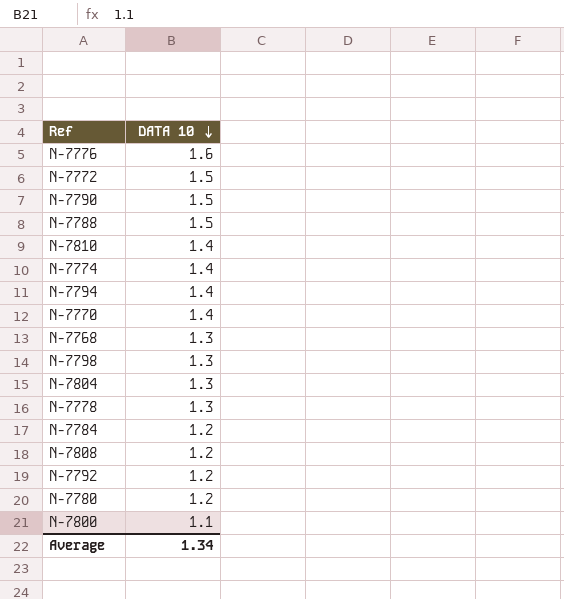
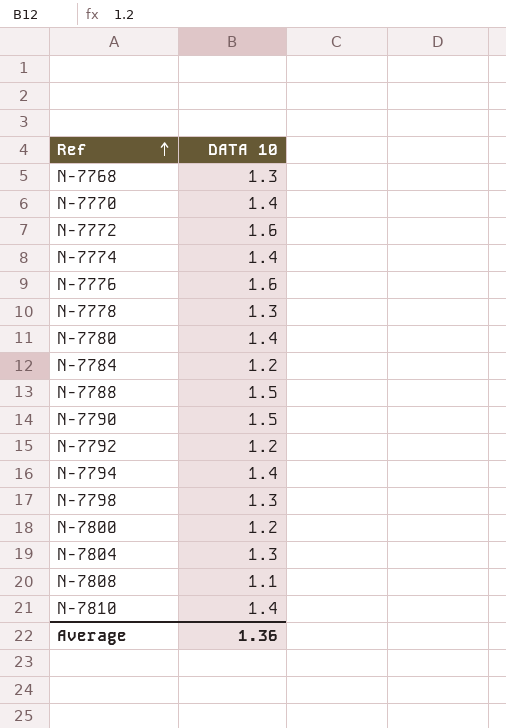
row order: DATA 10 descending -> Ref ascending
N-7772 | DATA 10: 1.5 -> 1.6
N-7780 | DATA 10: 1.2 -> 1.4
N-7800 | DATA 10: 1.1 -> 1.2
N-7808 | DATA 10: 1.2 -> 1.1
Average | DATA 10: 1.34 -> 1.36

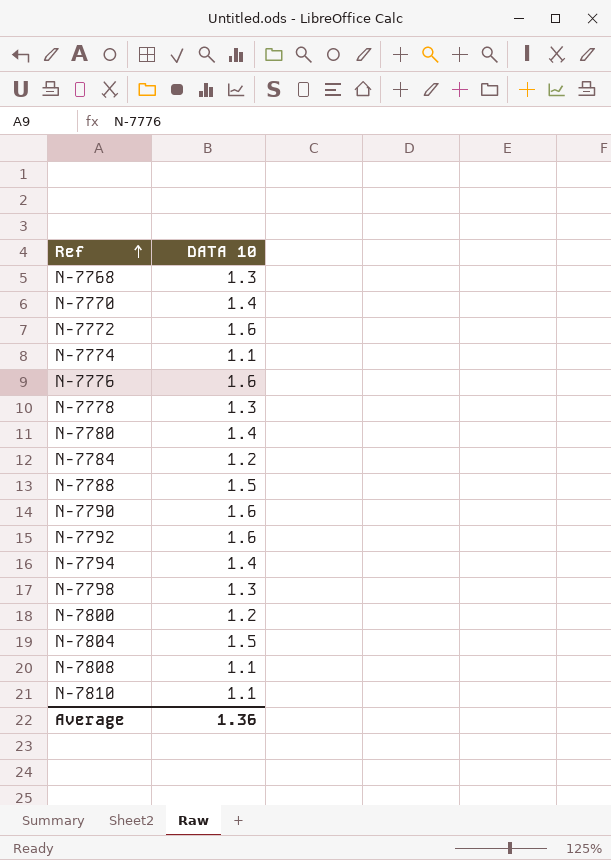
N-7774 | DATA 10: 1.4 -> 1.1
N-7790 | DATA 10: 1.5 -> 1.6
N-7792 | DATA 10: 1.2 -> 1.6
N-7804 | DATA 10: 1.3 -> 1.5
N-7810 | DATA 10: 1.4 -> 1.1

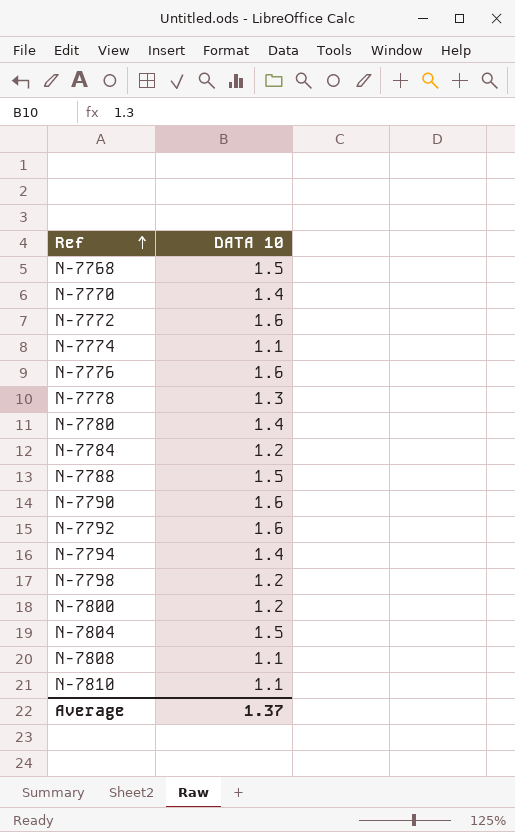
N-7768 | DATA 10: 1.3 -> 1.5
N-7798 | DATA 10: 1.3 -> 1.2
Average | DATA 10: 1.36 -> 1.37

